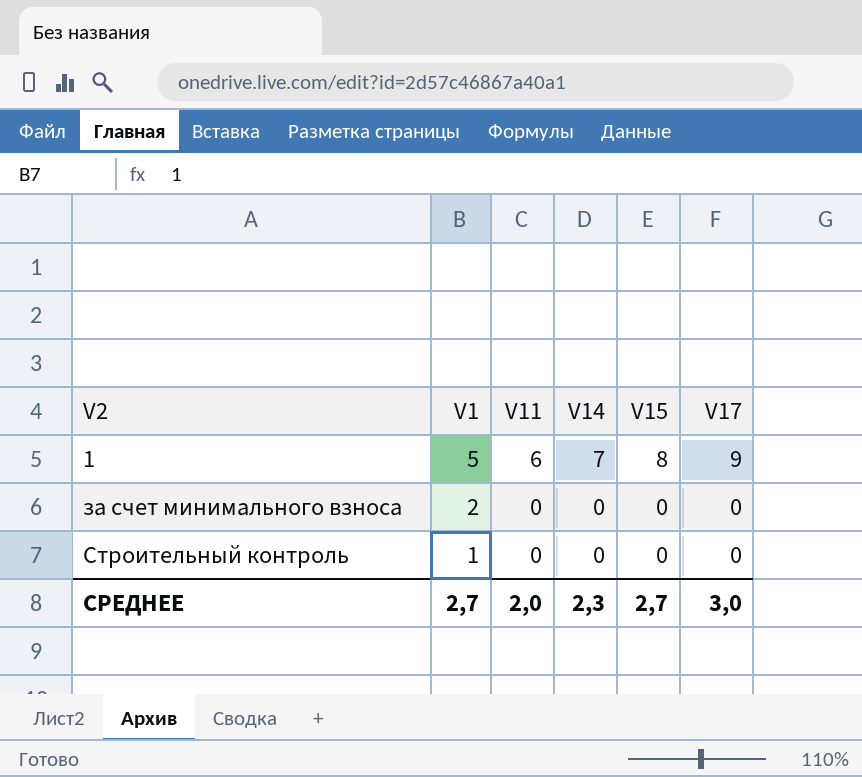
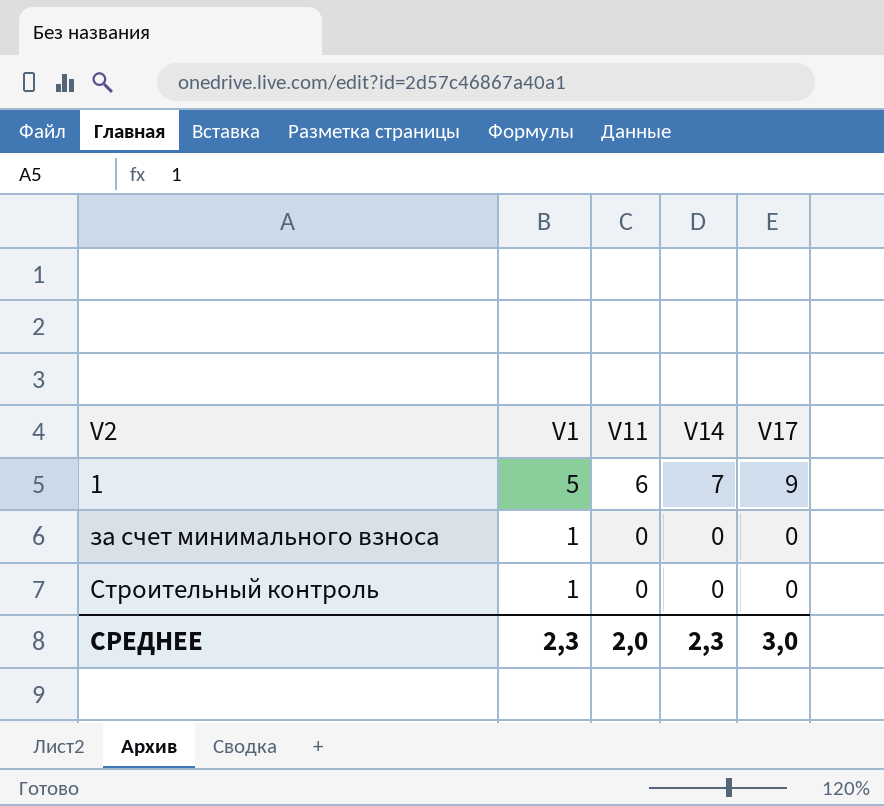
column V15 | position: 5 -> none
за счет минимального взноса | V1: 2 -> 1
СРЕДНЕЕ | V1: 2,7 -> 2,3

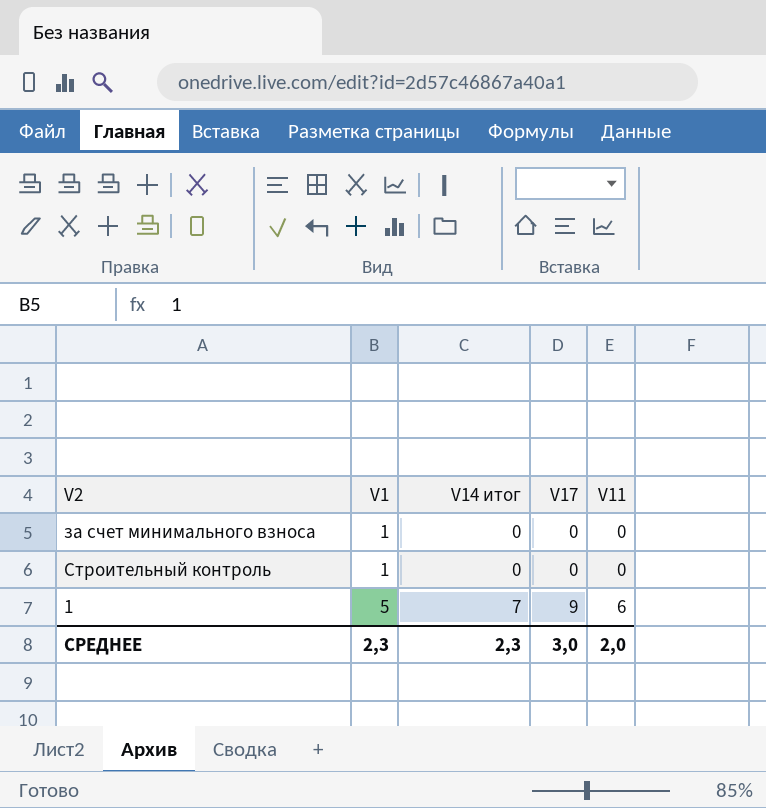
row order: V2 ascending -> V1 ascending
column name: V14 -> V14 итог
column V11 | position: 3 -> 5

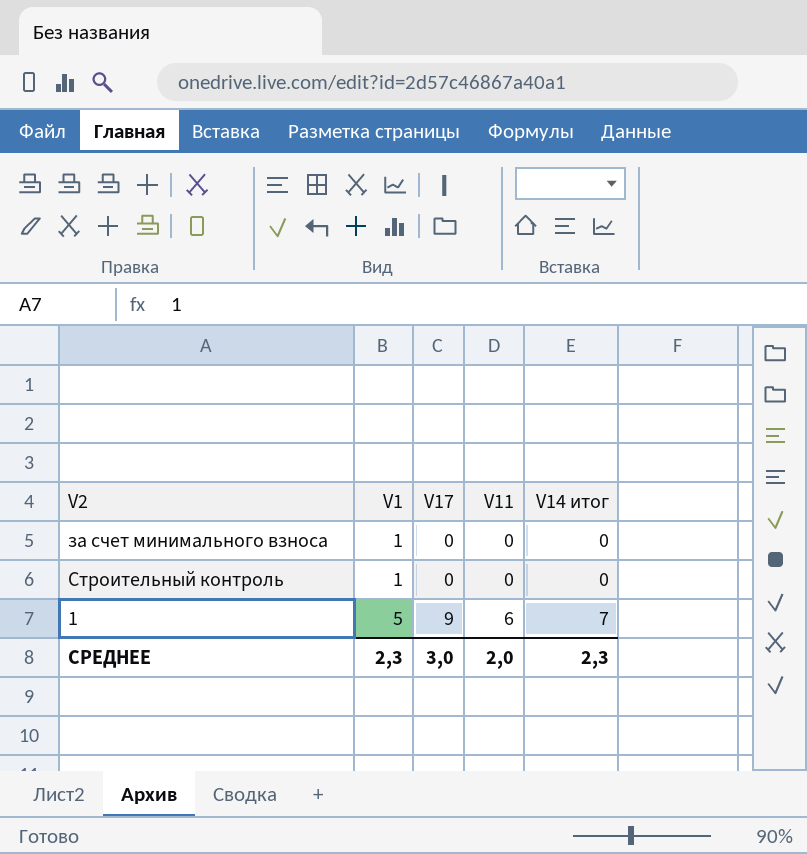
column V14 итог | position: 3 -> 5

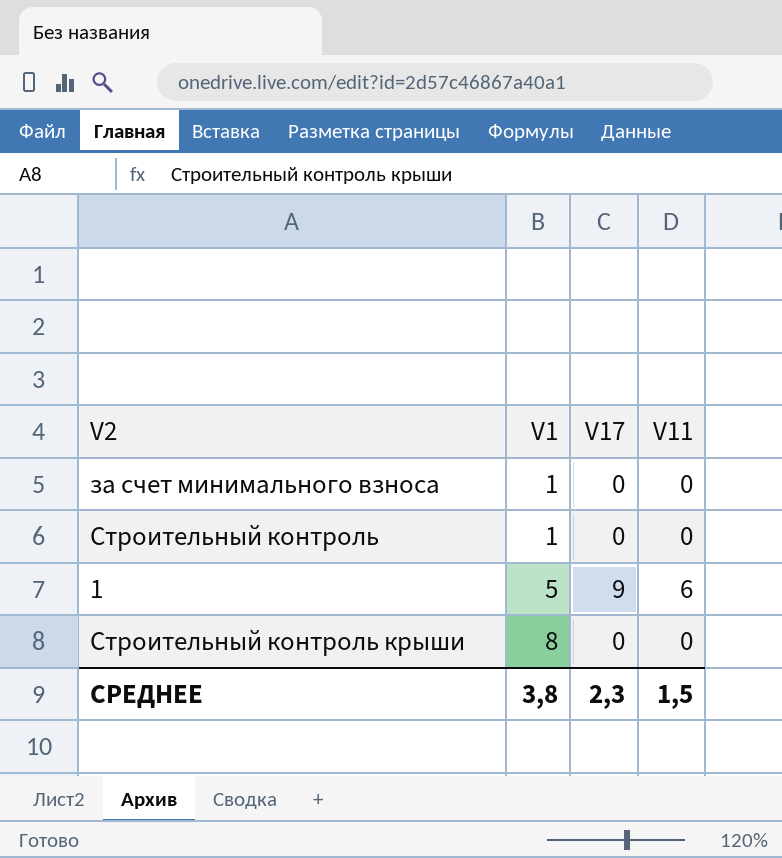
column V14 итог | position: 5 -> none
row Строительный контроль крыши: none -> 8 | 0 | 0
СРЕДНЕЕ | V1: 2,3 -> 3,8
СРЕДНЕЕ | V17: 3,0 -> 2,3
СРЕДНЕЕ | V11: 2,0 -> 1,5

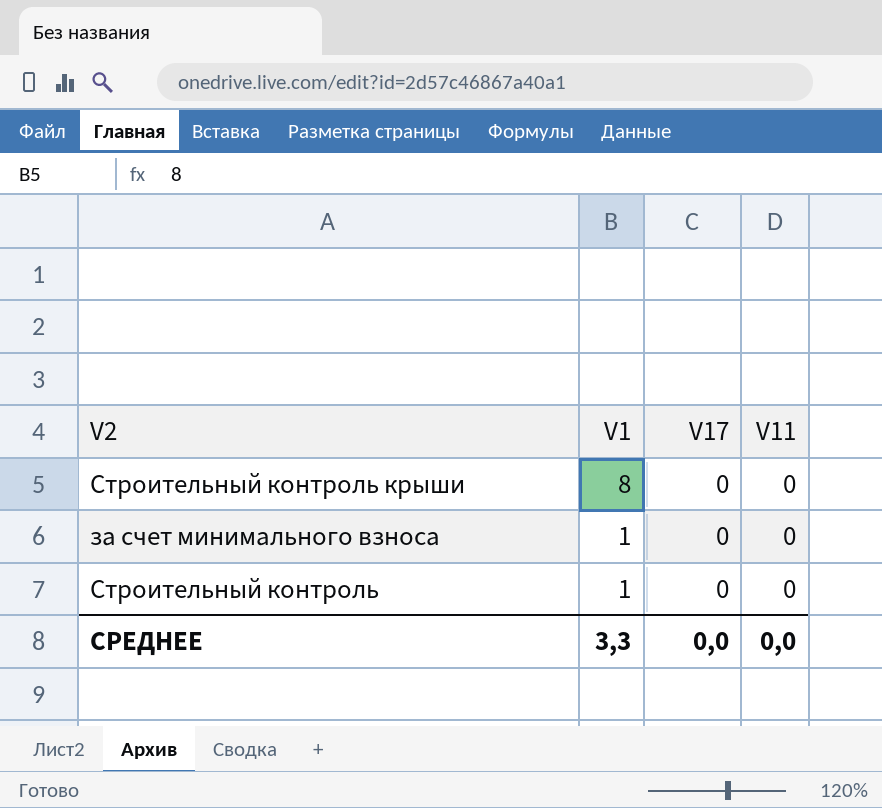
row order: V1 ascending -> V1 descending
row 1: 5 | 9 | 6 -> none
СРЕДНЕЕ | V1: 3,8 -> 3,3
СРЕДНЕЕ | V17: 2,3 -> 0,0
СРЕДНЕЕ | V11: 1,5 -> 0,0

